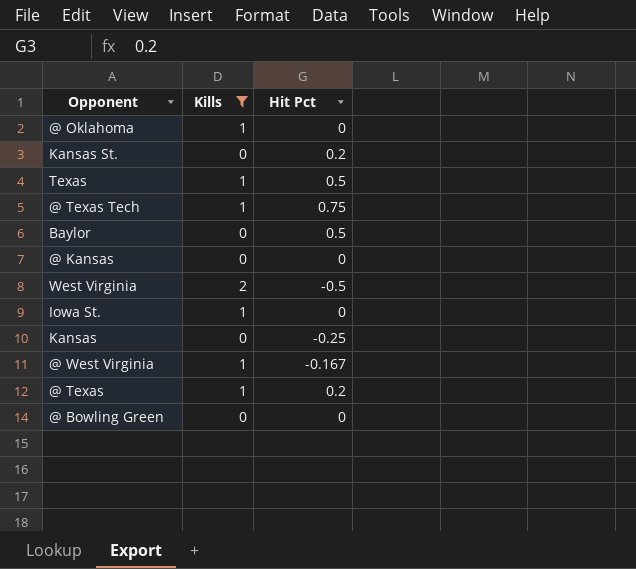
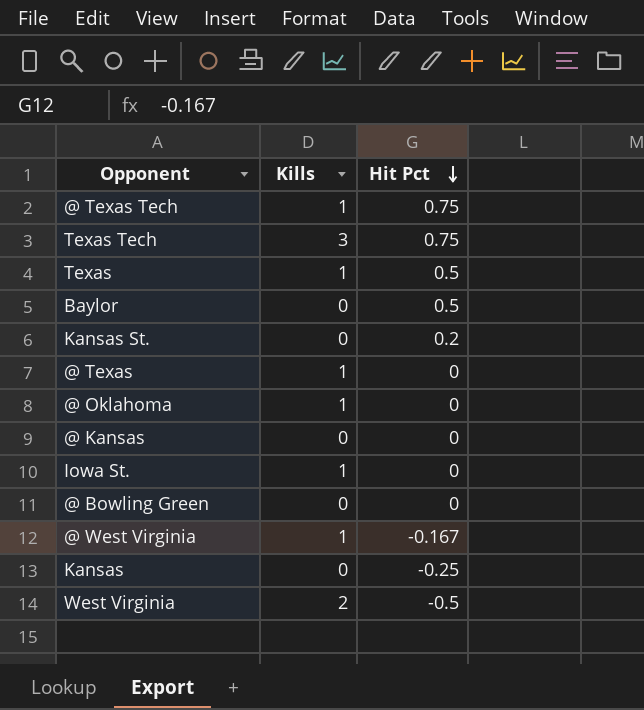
filter: Kills != 3 -> none
row order: none -> Hit Pct descending
@ Texas | Hit Pct: 0.2 -> 0

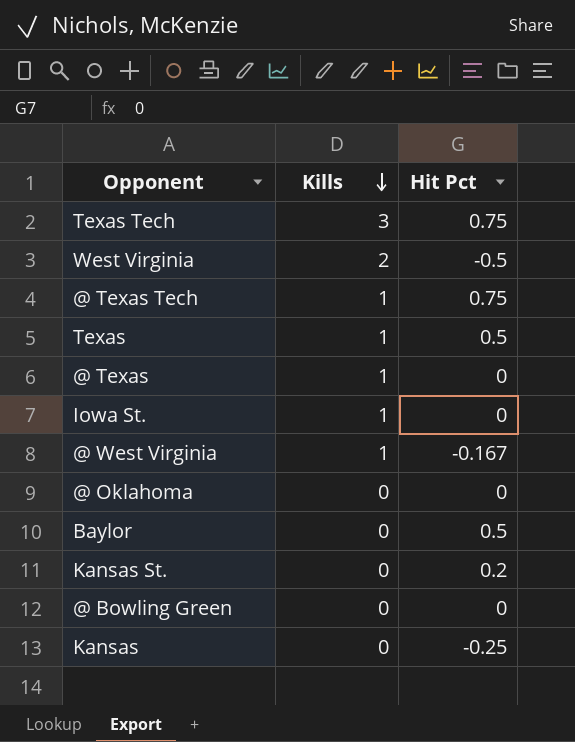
row order: Hit Pct descending -> Kills descending
row @ Kansas: 0 | 0 -> none
@ Oklahoma | Kills: 1 -> 0

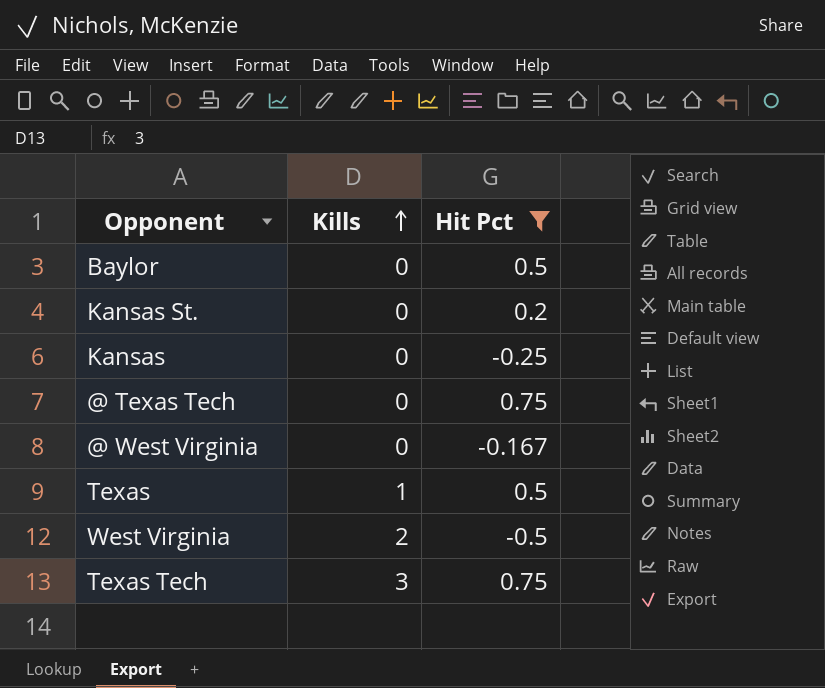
filter: none -> Hit Pct != 0
row order: Kills descending -> Kills ascending
@ Texas Tech | Kills: 1 -> 0
@ West Virginia | Kills: 1 -> 0

